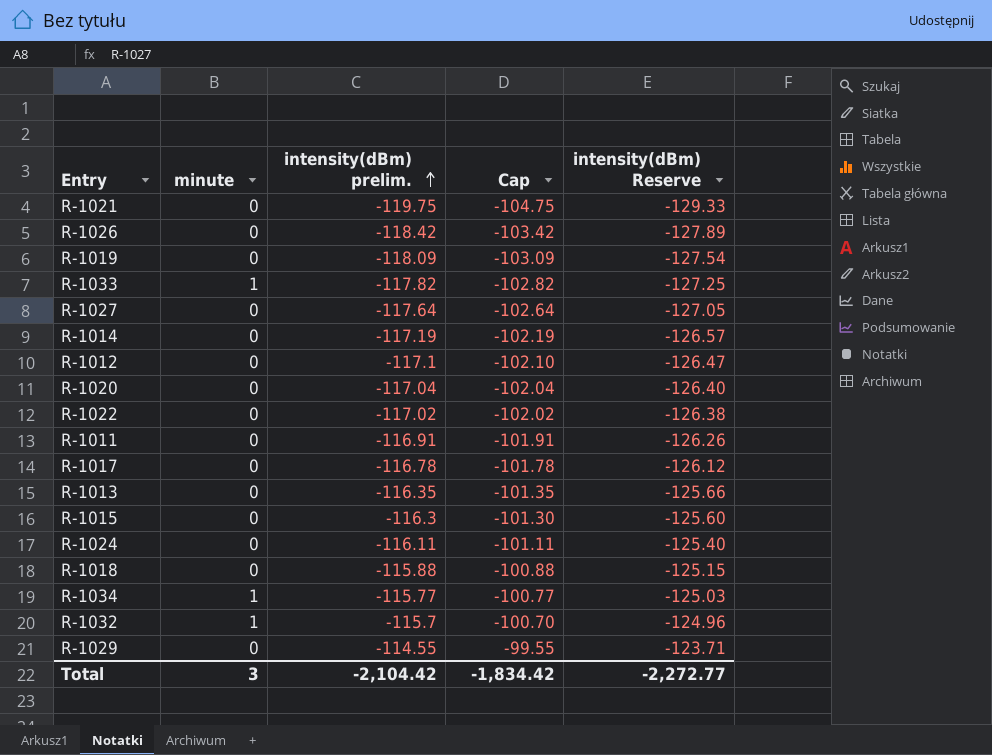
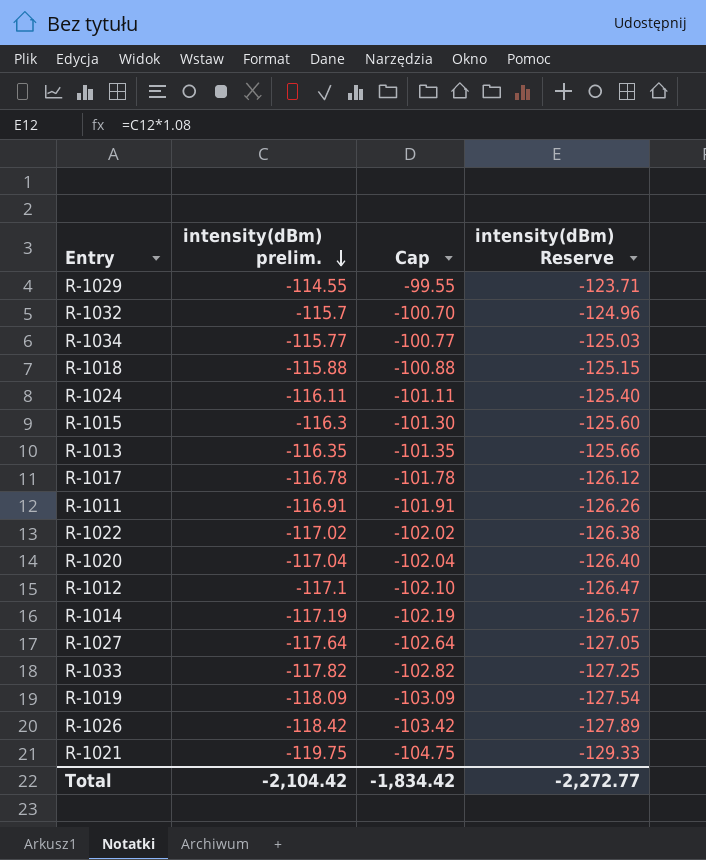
row order: intensity(dBm) prelim. ascending -> intensity(dBm) prelim. descending
column minute | position: 2 -> none

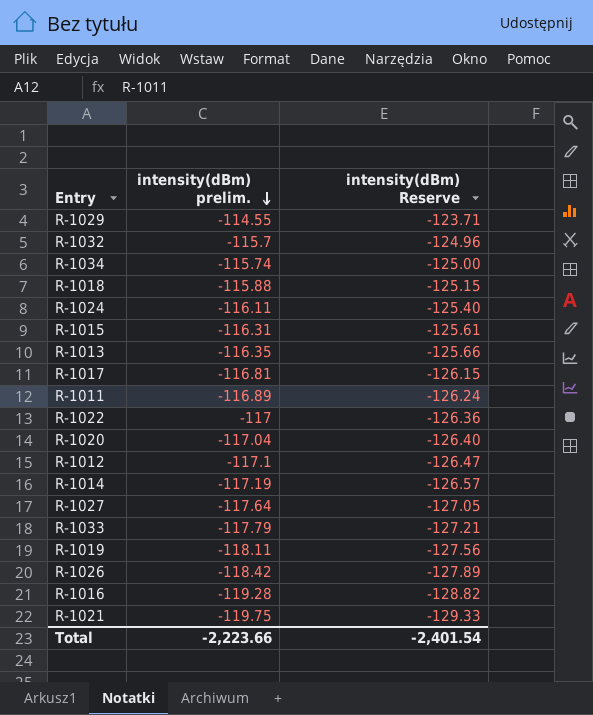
column Cap | formula: [intensity(dBm) prelim.] + 15 -> none
R-1034 | intensity(dBm) prelim.: -115.77 -> -115.74
R-1034 | intensity(dBm) Reserve: -125.03 -> -125.00
R-1015 | intensity(dBm) prelim.: -116.3 -> -116.31
R-1015 | intensity(dBm) Reserve: -125.60 -> -125.61
R-1017 | intensity(dBm) prelim.: -116.78 -> -116.81
R-1017 | intensity(dBm) Reserve: -126.12 -> -126.15
R-1011 | intensity(dBm) prelim.: -116.91 -> -116.89
R-1011 | intensity(dBm) Reserve: -126.26 -> -126.24
R-1022 | intensity(dBm) prelim.: -117.02 -> -117
R-1022 | intensity(dBm) Reserve: -126.38 -> -126.36
R-1033 | intensity(dBm) prelim.: -117.82 -> -117.79
R-1033 | intensity(dBm) Reserve: -127.25 -> -127.21
R-1019 | intensity(dBm) prelim.: -118.09 -> -118.11
R-1019 | intensity(dBm) Reserve: -127.54 -> -127.56
row R-1016: none -> -119.28 | -128.82
Total | intensity(dBm) prelim.: -2,104.42 -> -2,223.66
Total | intensity(dBm) Reserve: -2,272.77 -> -2,401.54

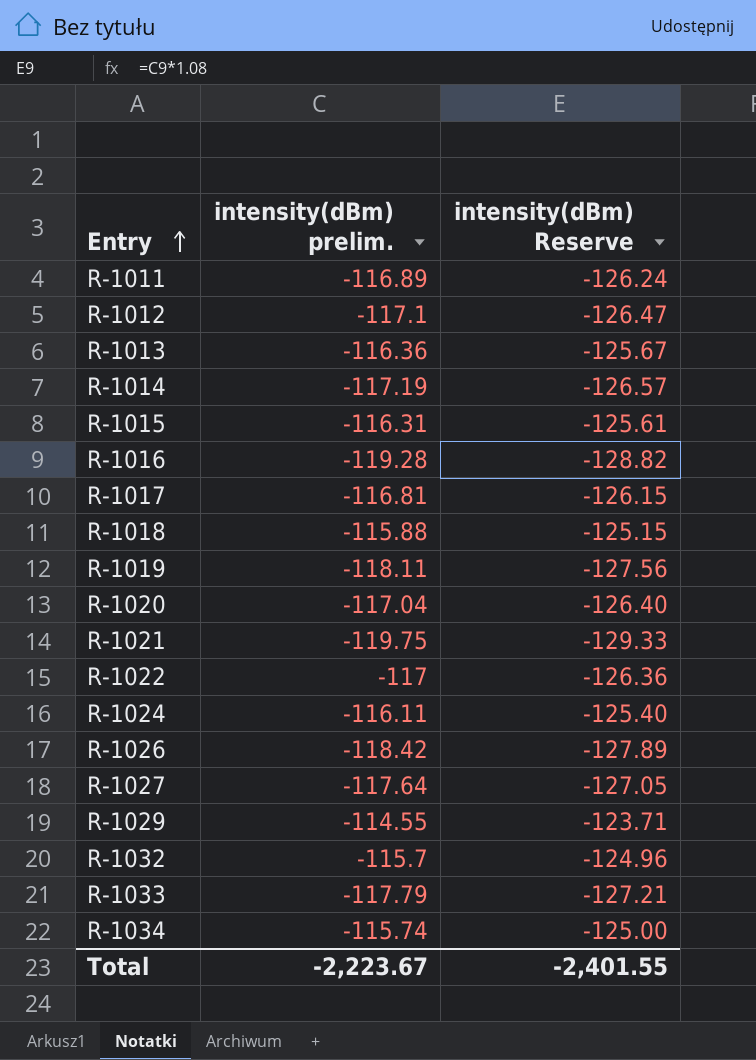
row order: intensity(dBm) prelim. descending -> Entry ascending
R-1013 | intensity(dBm) prelim.: -116.35 -> -116.36
R-1013 | intensity(dBm) Reserve: -125.66 -> -125.67
Total | intensity(dBm) prelim.: -2,223.66 -> -2,223.67
Total | intensity(dBm) Reserve: -2,401.54 -> -2,401.55

